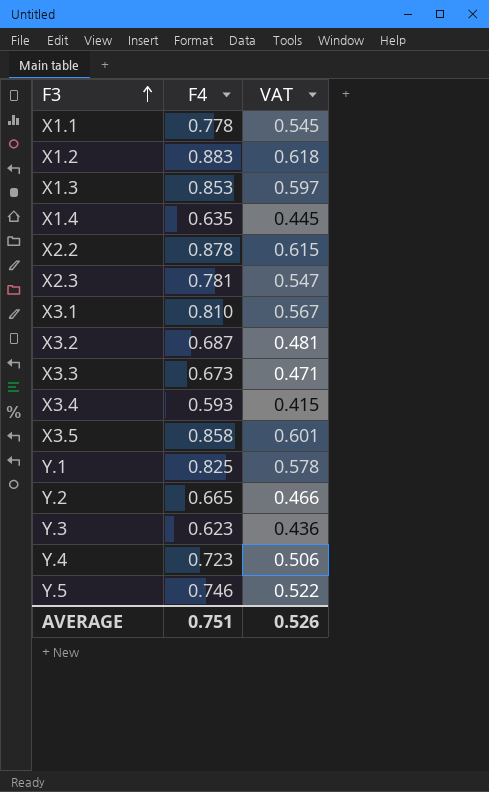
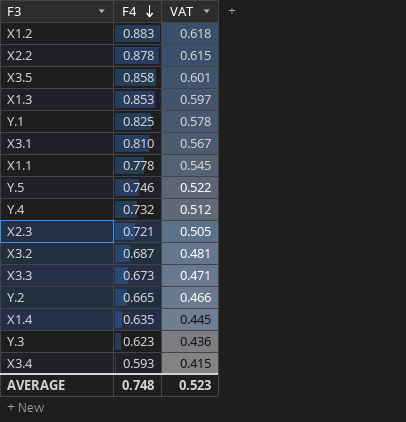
row order: F3 ascending -> F4 descending
Y.4 | F4: 0.723 -> 0.732
Y.4 | VAT: 0.506 -> 0.512
X2.3 | F4: 0.781 -> 0.721
X2.3 | VAT: 0.547 -> 0.505
AVERAGE | F4: 0.751 -> 0.748
AVERAGE | VAT: 0.526 -> 0.523

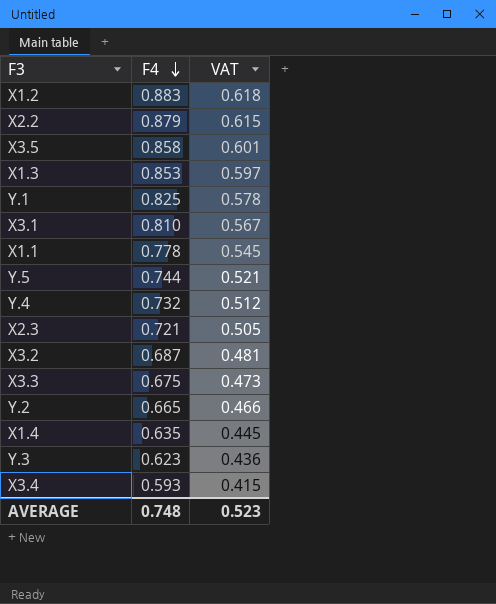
X2.2 | F4: 0.878 -> 0.879
Y.5 | F4: 0.746 -> 0.744
Y.5 | VAT: 0.522 -> 0.521
X3.3 | F4: 0.673 -> 0.675
X3.3 | VAT: 0.471 -> 0.473

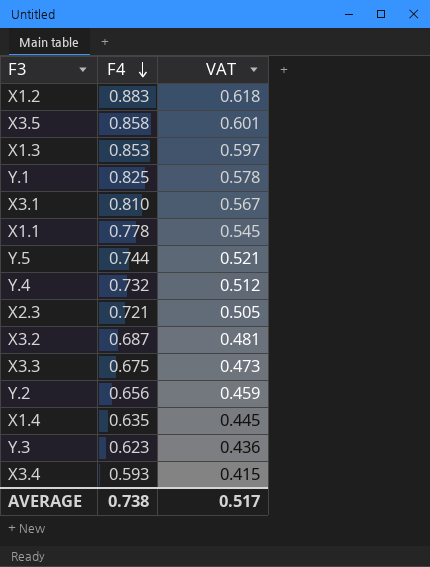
row X2.2: 0.879 | 0.615 -> none
Y.2 | F4: 0.665 -> 0.656
Y.2 | VAT: 0.466 -> 0.459
AVERAGE | F4: 0.748 -> 0.738
AVERAGE | VAT: 0.523 -> 0.517

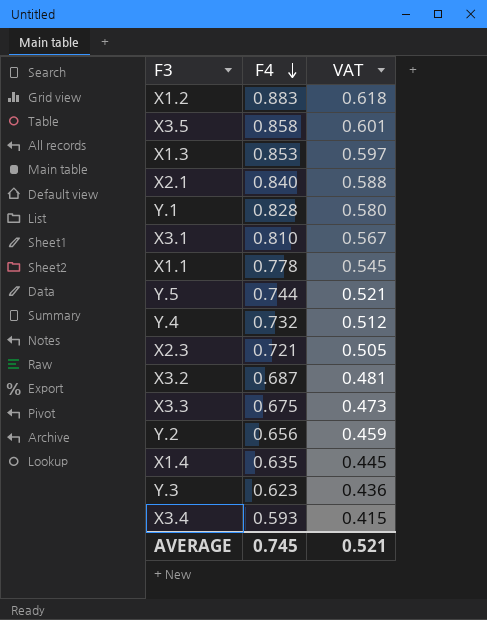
row X2.1: none -> 0.840 | 0.588
Y.1 | F4: 0.825 -> 0.828
Y.1 | VAT: 0.578 -> 0.580
AVERAGE | F4: 0.738 -> 0.745
AVERAGE | VAT: 0.517 -> 0.521

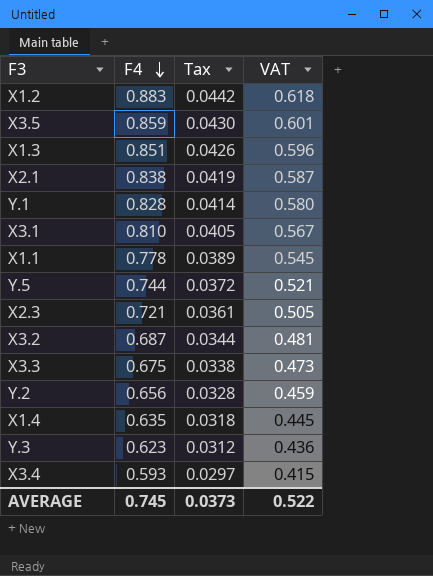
column Tax | formula: none -> [F4] * 0.05
row Y.4: 0.732 | 0.512 -> none
X3.5 | F4: 0.858 -> 0.859
X1.3 | F4: 0.853 -> 0.851
X1.3 | VAT: 0.597 -> 0.596
X2.1 | F4: 0.840 -> 0.838
X2.1 | VAT: 0.588 -> 0.587
AVERAGE | VAT: 0.521 -> 0.522

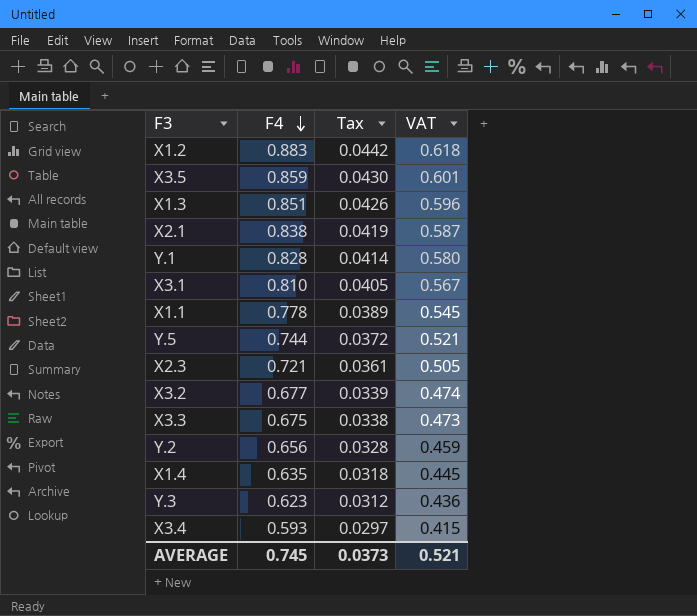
X3.2 | F4: 0.687 -> 0.677
X3.2 | Tax: 0.0344 -> 0.0339
X3.2 | VAT: 0.481 -> 0.474
AVERAGE | VAT: 0.522 -> 0.521

